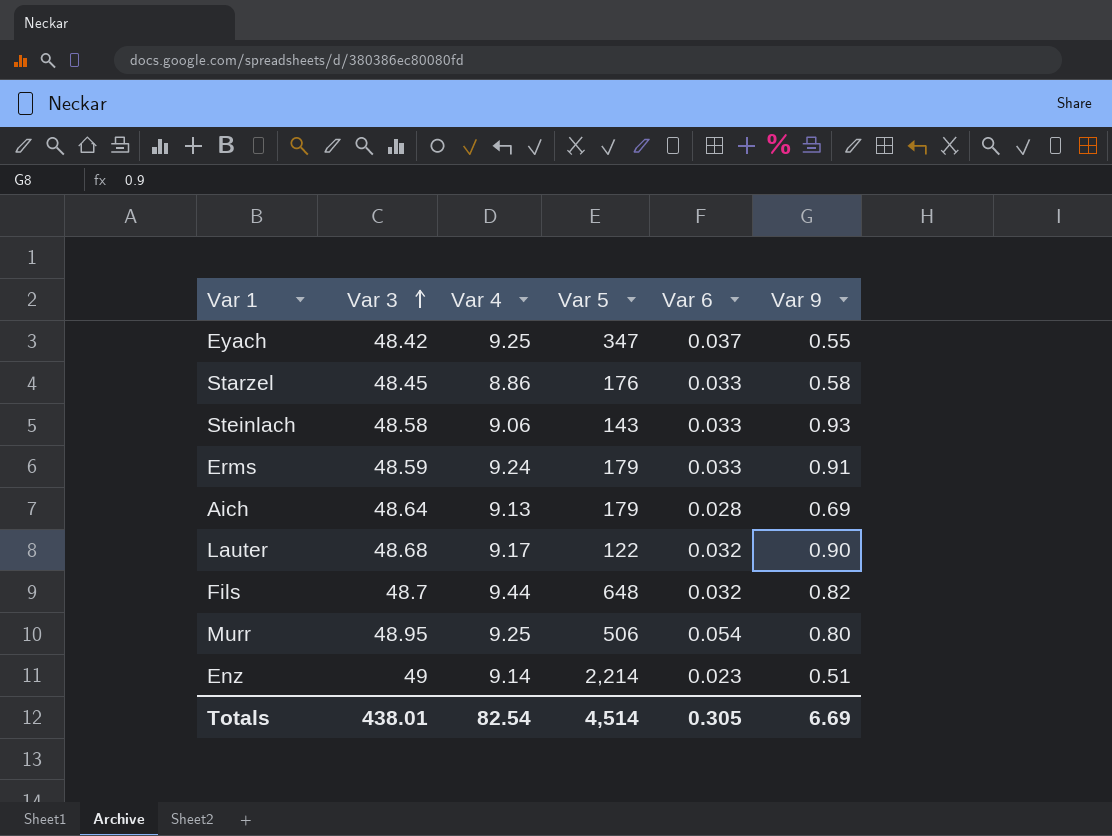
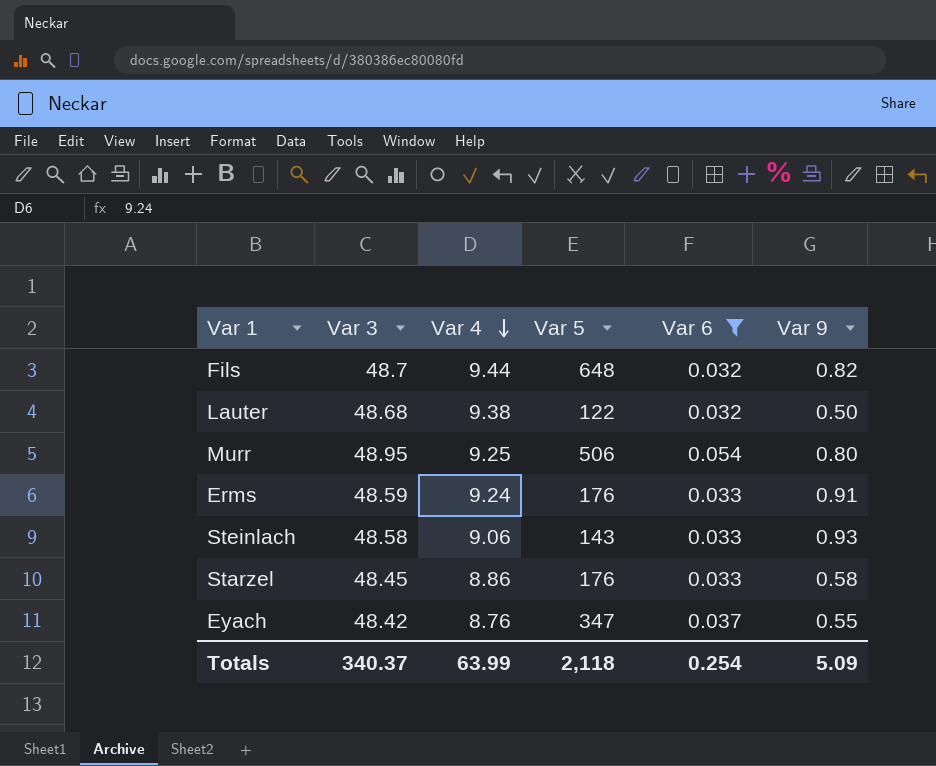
filter: none -> Var 6 >= 0.032
row order: Var 3 ascending -> Var 4 descending
Lauter | Var 4: 9.17 -> 9.38
Lauter | Var 9: 0.90 -> 0.50
Erms | Var 5: 179 -> 176
Eyach | Var 4: 9.25 -> 8.76
Totals | Var 3: 438.01 -> 340.37
Totals | Var 4: 82.54 -> 63.99
Totals | Var 5: 4,514 -> 2,118
Totals | Var 6: 0.305 -> 0.254
Totals | Var 9: 6.69 -> 5.09

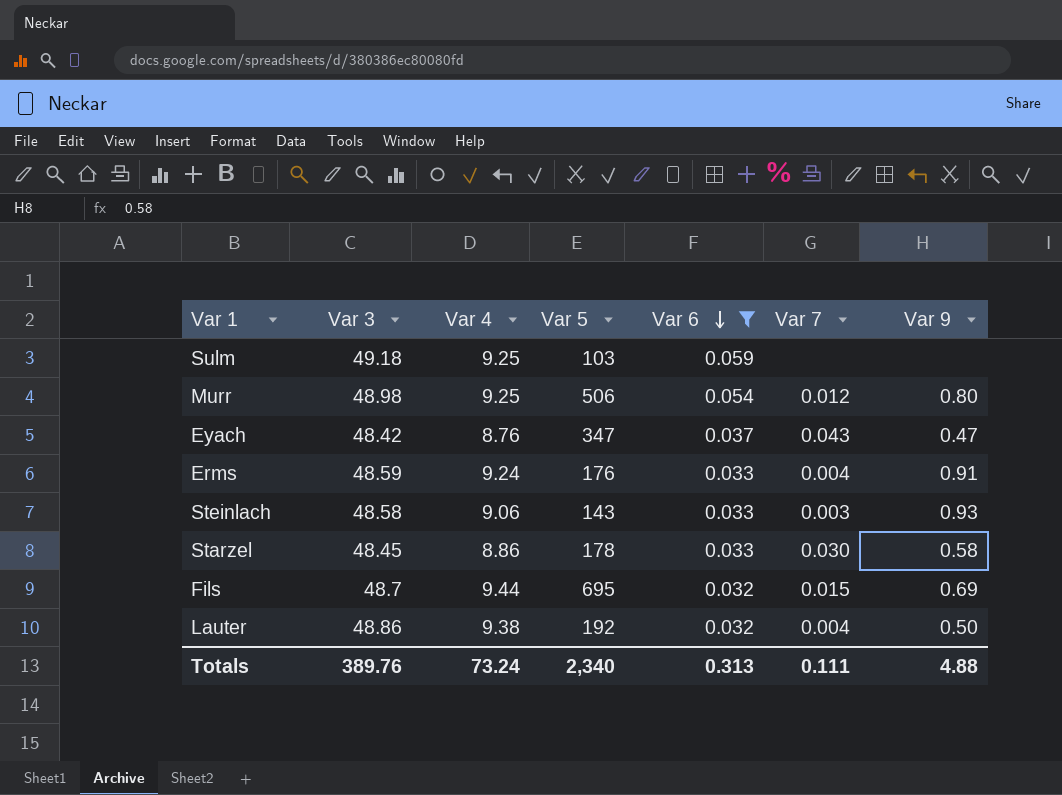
row order: Var 4 descending -> Var 6 descending
column Var 7 | position: none -> 6
row Sulm: none -> 49.18 | 9.25 | 103 | 0.059 | none | none
Murr | Var 3: 48.95 -> 48.98
Eyach | Var 9: 0.55 -> 0.47
Starzel | Var 5: 176 -> 178
Fils | Var 5: 648 -> 695
Fils | Var 9: 0.82 -> 0.69
Lauter | Var 3: 48.68 -> 48.86
Lauter | Var 5: 122 -> 192
Totals | Var 3: 340.37 -> 389.76
Totals | Var 4: 63.99 -> 73.24
Totals | Var 5: 2,118 -> 2,340
Totals | Var 6: 0.254 -> 0.313
Totals | Var 9: 5.09 -> 4.88

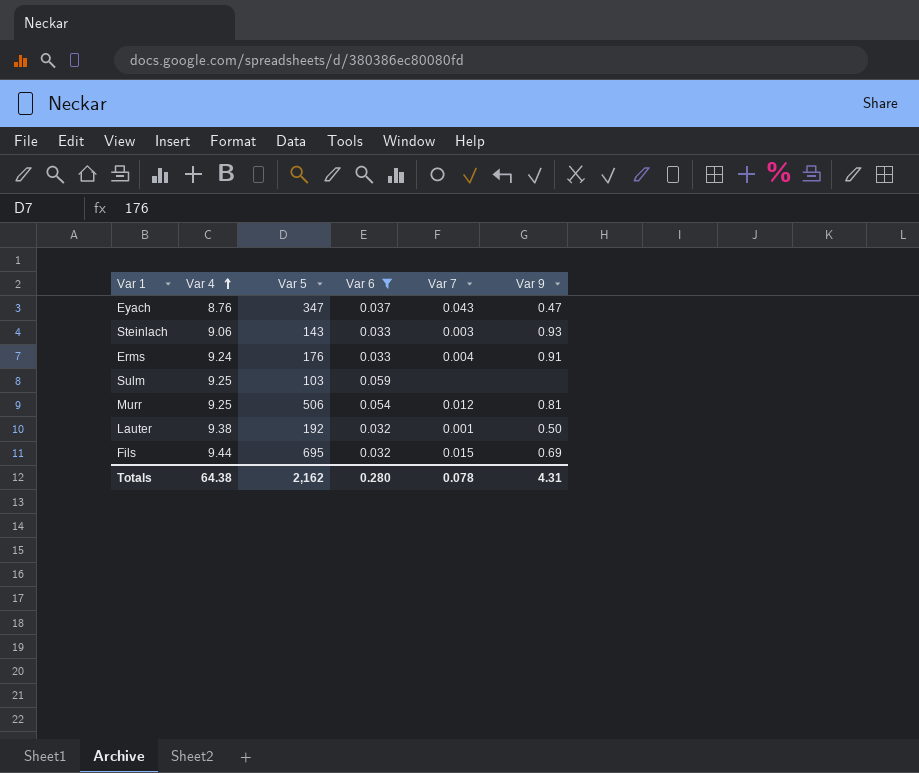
row order: Var 6 descending -> Var 4 ascending
column Var 3 | position: 2 -> none
row Starzel: 48.45 | 8.86 | 178 | 0.033 | 0.030 | 0.58 -> none
Murr | Var 9: 0.80 -> 0.81
Lauter | Var 7: 0.004 -> 0.001
Totals | Var 4: 73.24 -> 64.38
Totals | Var 5: 2,340 -> 2,162
Totals | Var 6: 0.313 -> 0.280
Totals | Var 7: 0.111 -> 0.078
Totals | Var 9: 4.88 -> 4.31

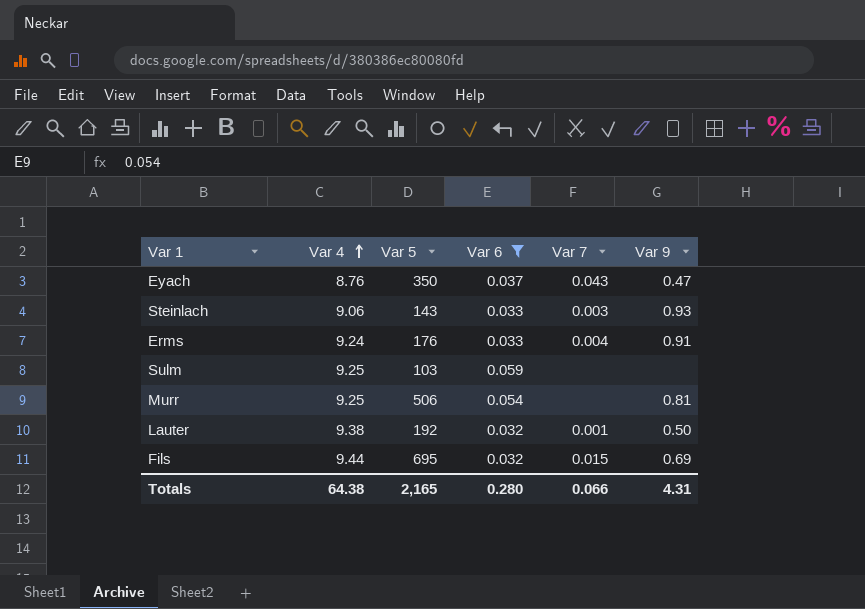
Eyach | Var 5: 347 -> 350
Murr | Var 7: 0.012 -> none
Totals | Var 5: 2,162 -> 2,165
Totals | Var 7: 0.078 -> 0.066

